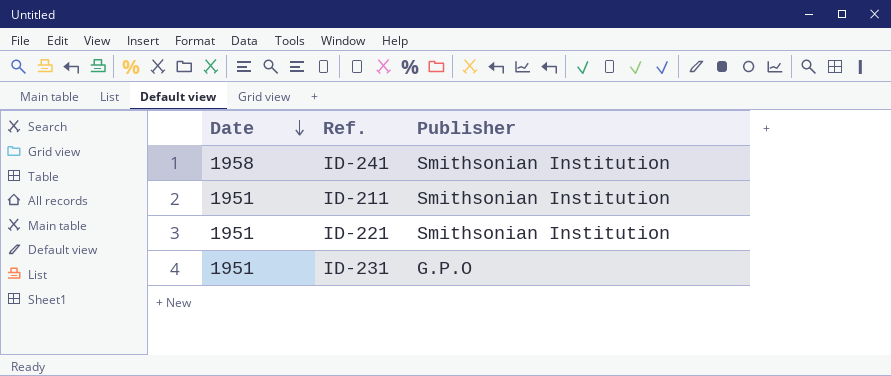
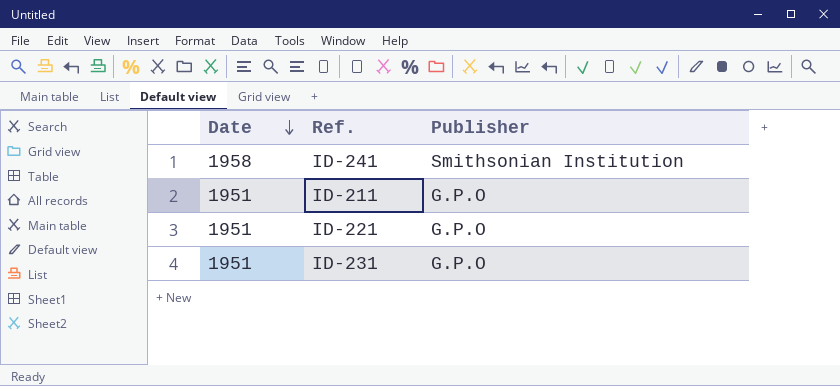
ID-211 | Publisher: Smithsonian Institution -> G.P.O
ID-221 | Publisher: Smithsonian Institution -> G.P.O

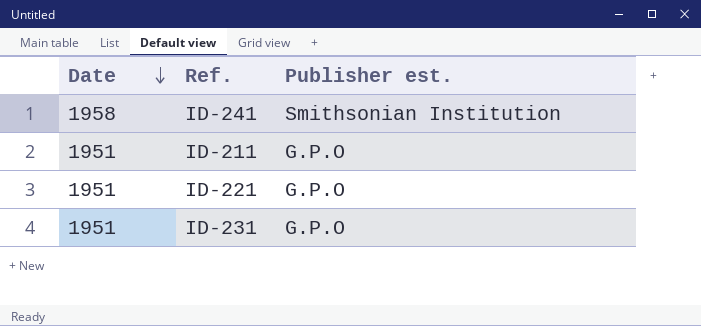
column name: Publisher -> Publisher est.

